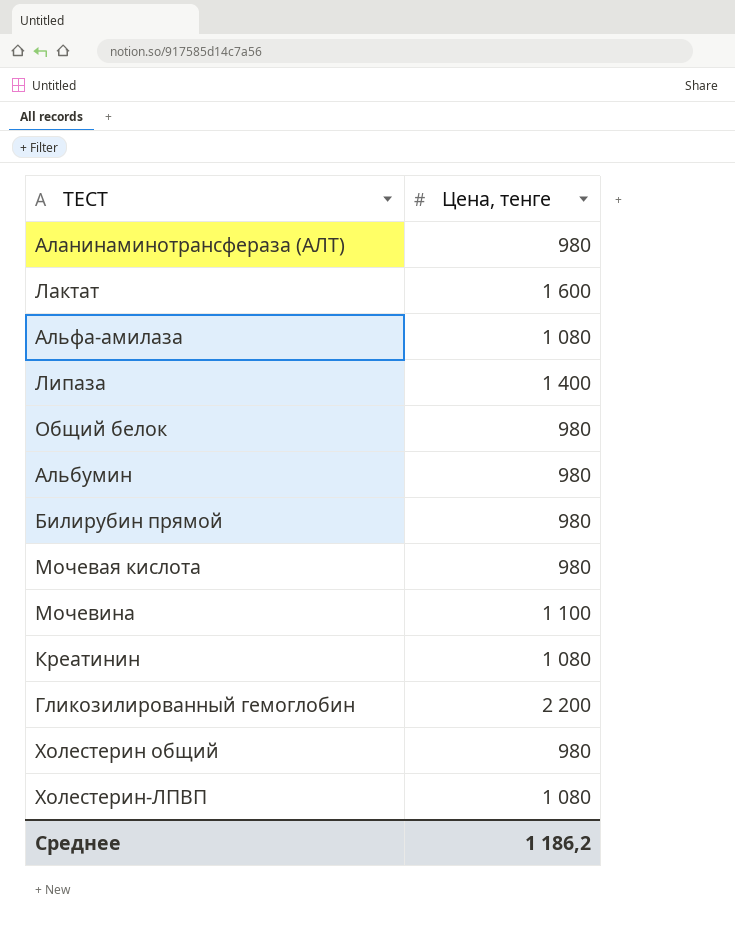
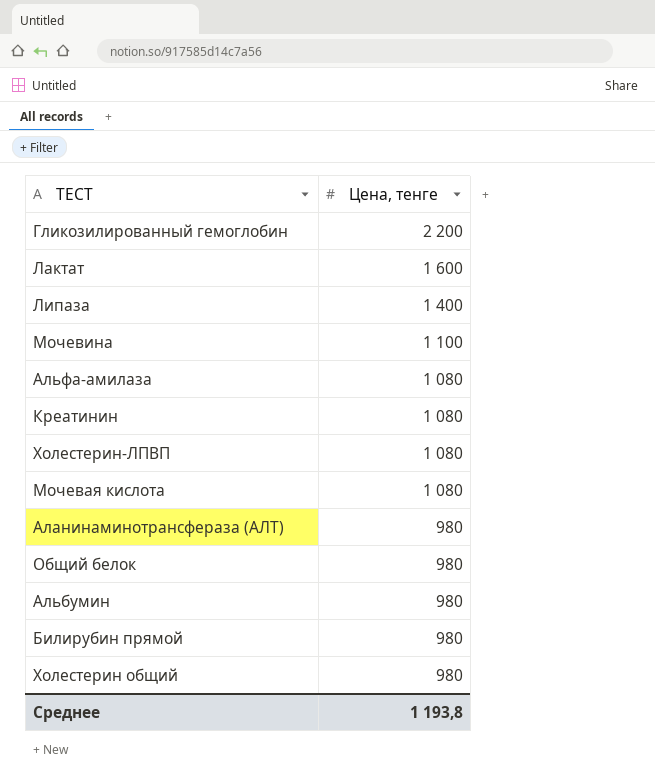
row order: none -> Цена, тенге descending
Мочевая кислота | Цена, тенге: 980 -> 1 080
Среднее | Цена, тенге: 1 186,2 -> 1 193,8

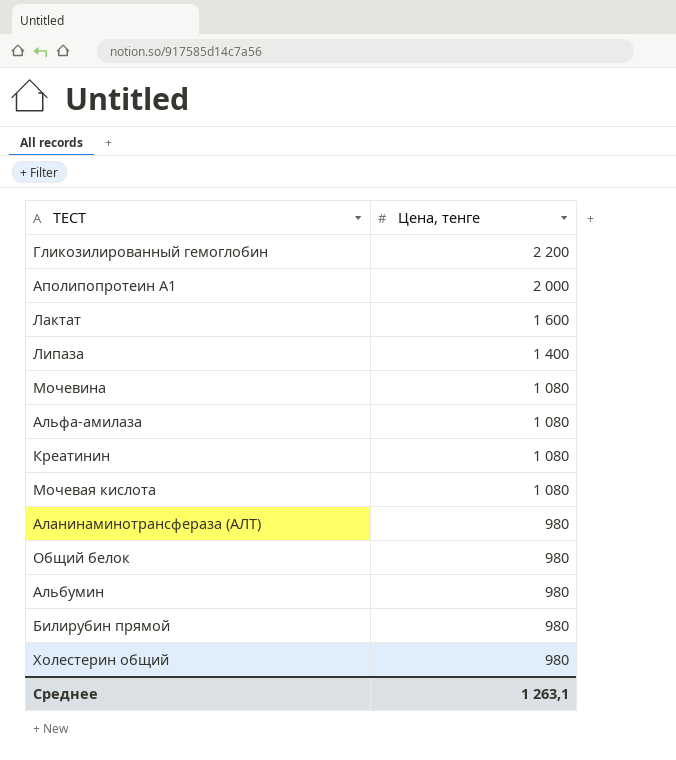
row Холестерин-ЛПВП: 1 080 -> none
row Аполипопротеин А1: none -> 2 000
Мочевина | Цена, тенге: 1 100 -> 1 080
Среднее | Цена, тенге: 1 193,8 -> 1 263,1

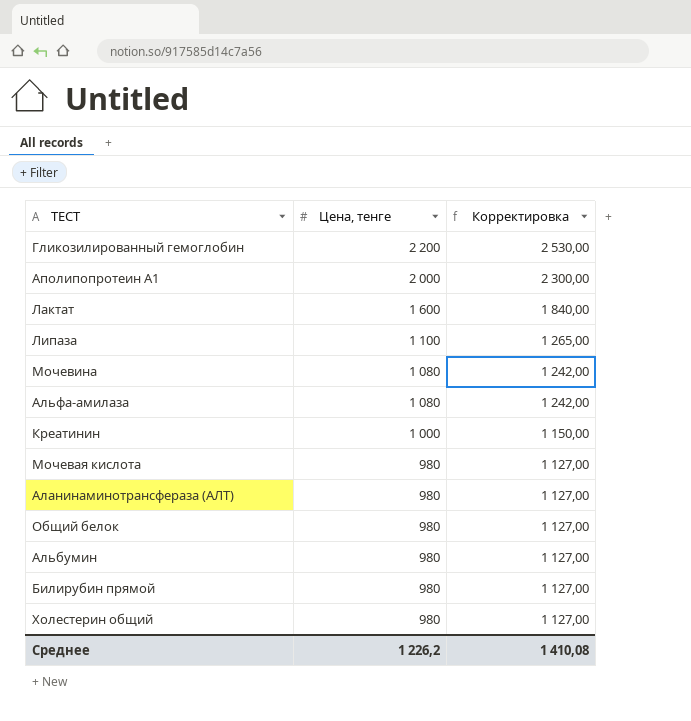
column Корректировка | formula: none -> [Цена, тенге] * 1,15
Липаза | Цена, тенге: 1 400 -> 1 100
Креатинин | Цена, тенге: 1 080 -> 1 000
Мочевая кислота | Цена, тенге: 1 080 -> 980
Среднее | Цена, тенге: 1 263,1 -> 1 226,2

